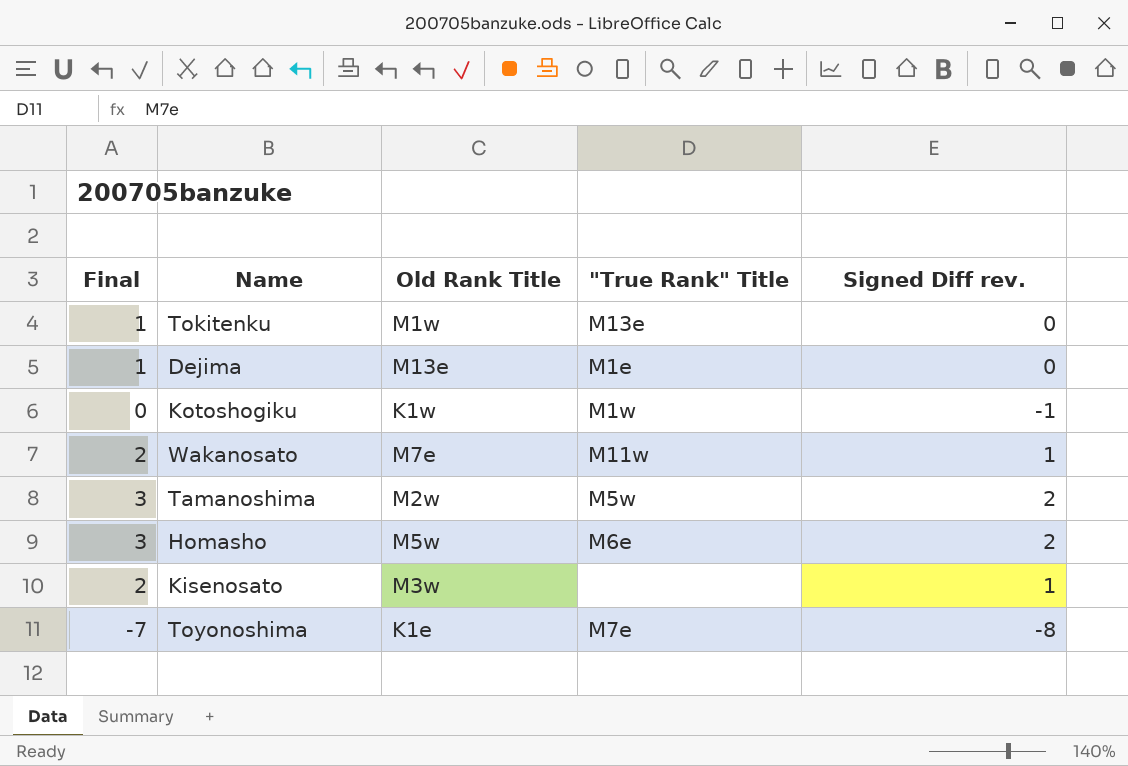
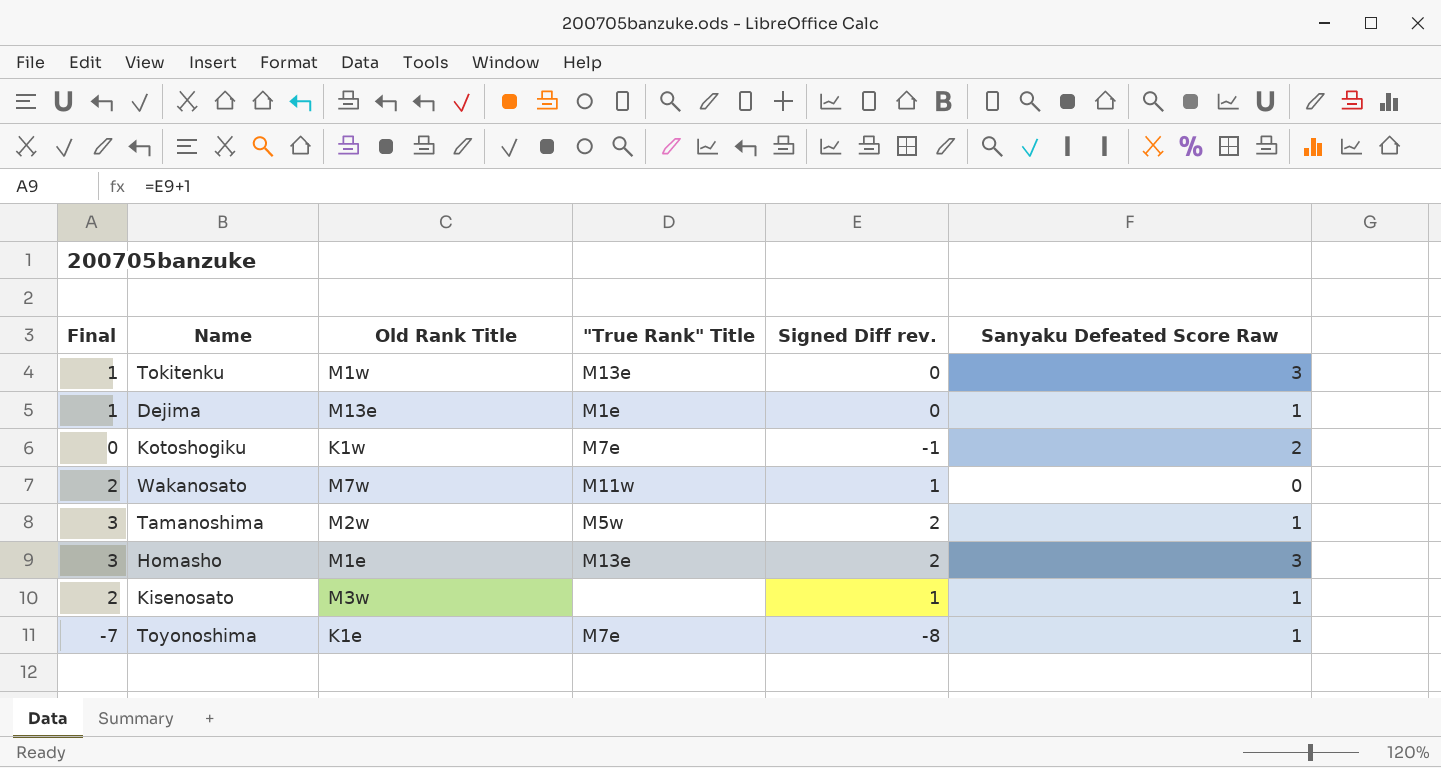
column Sanyaku Defeated Score Raw | position: none -> 6
Kotoshogiku | "True Rank" Title: M1w -> M7e
Wakanosato | Old Rank Title: M7e -> M7w
Homasho | Old Rank Title: M5w -> M1e
Homasho | "True Rank" Title: M6e -> M13e

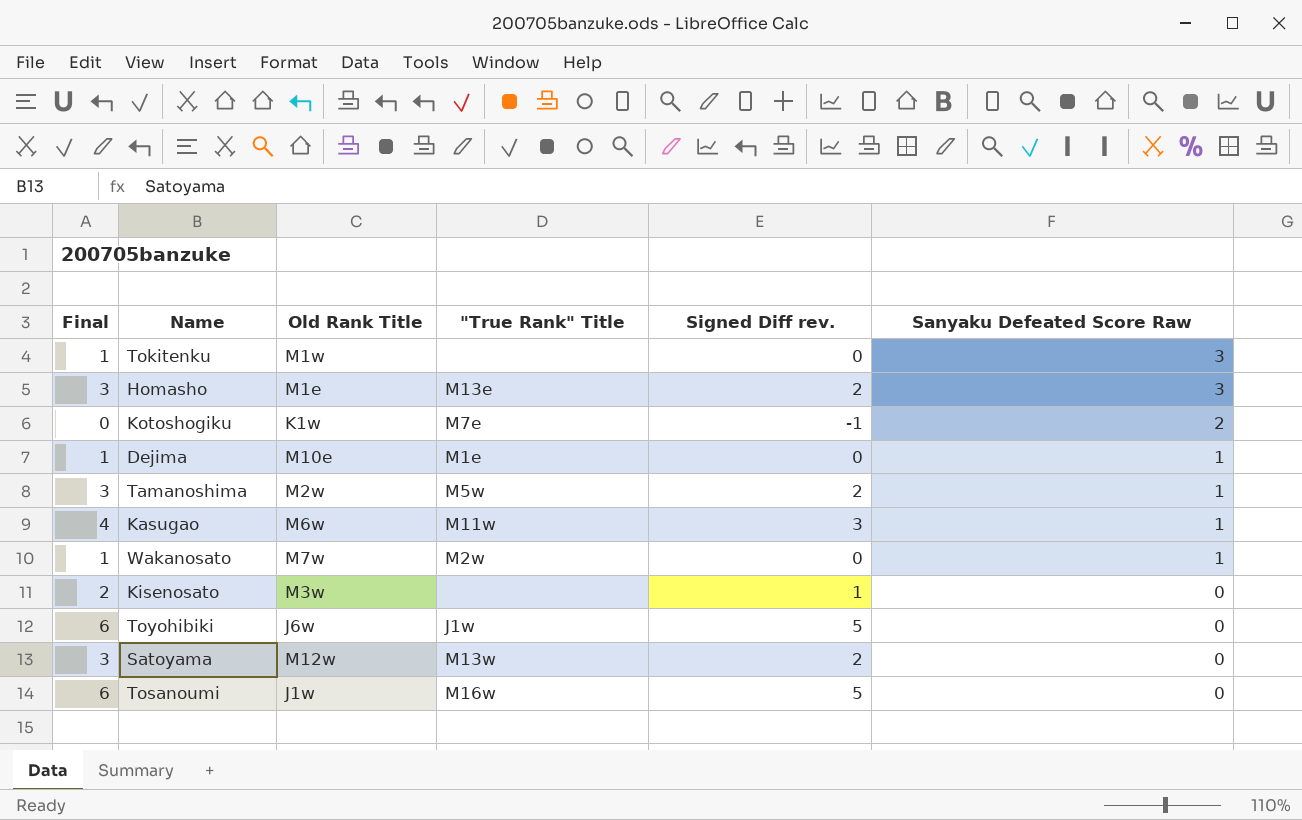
row order: none -> Sanyaku Defeated Score Raw descending
row Toyonoshima: -7 | K1e | M7e | -8 | 1 -> none
Tokitenku | "True Rank" Title: M13e -> none
Dejima | Old Rank Title: M13e -> M10e
row Kasugao: none -> 4 | M6w | M11w | 3 | 1
Wakanosato | Final: 2 -> 1
Wakanosato | "True Rank" Title: M11w -> M2w
Wakanosato | Signed Diff rev.: 1 -> 0
Wakanosato | Sanyaku Defeated Score Raw: 0 -> 1
Kisenosato | Sanyaku Defeated Score Raw: 1 -> 0
row Toyohibiki: none -> 6 | J6w | J1w | 5 | 0
row Satoyama: none -> 3 | M12w | M13w | 2 | 0
row Tosanoumi: none -> 6 | J1w | M16w | 5 | 0

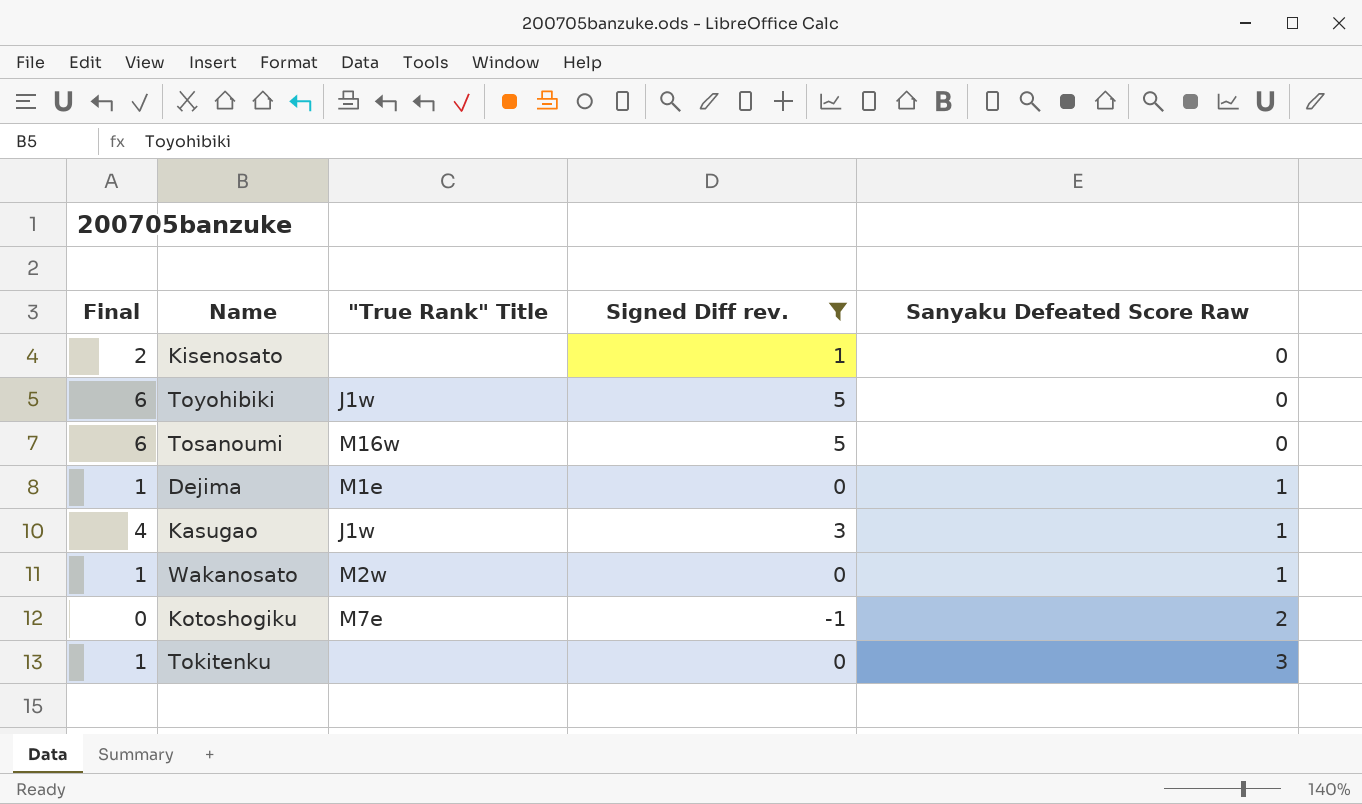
filter: none -> Signed Diff rev. != 2
row order: Sanyaku Defeated Score Raw descending -> Sanyaku Defeated Score Raw ascending
column Old Rank Title | position: 3 -> none
Kasugao | "True Rank" Title: M11w -> J1w

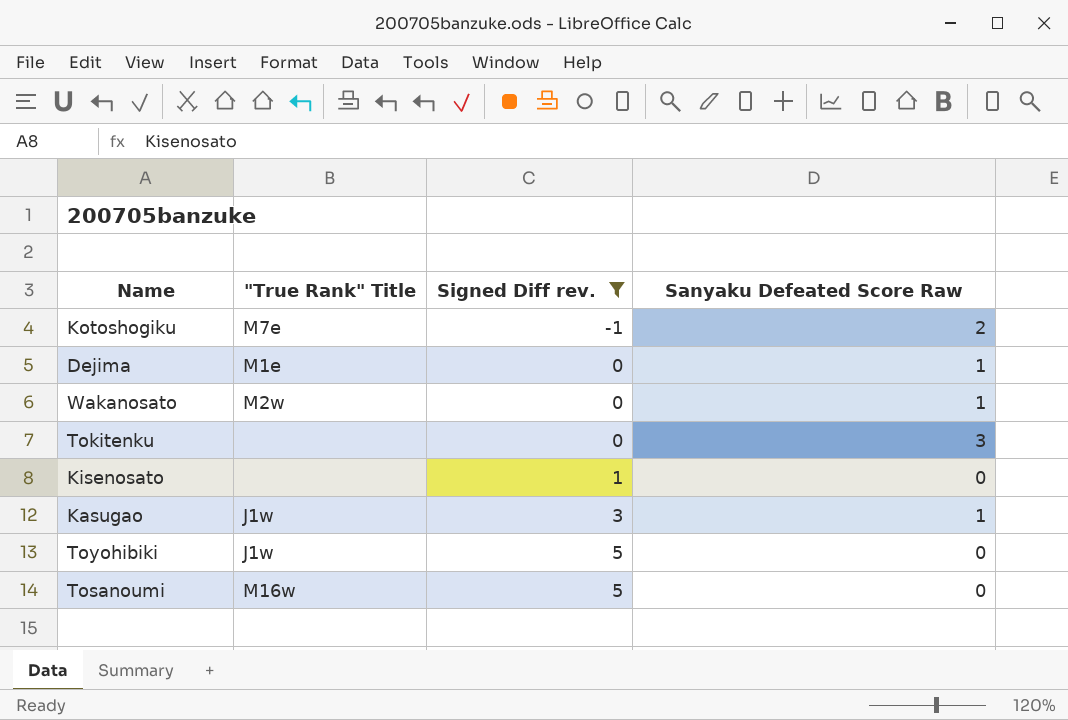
row order: Sanyaku Defeated Score Raw ascending -> Signed Diff rev. ascending
column Final | formula: [Signed Diff rev.] + 1 -> none

